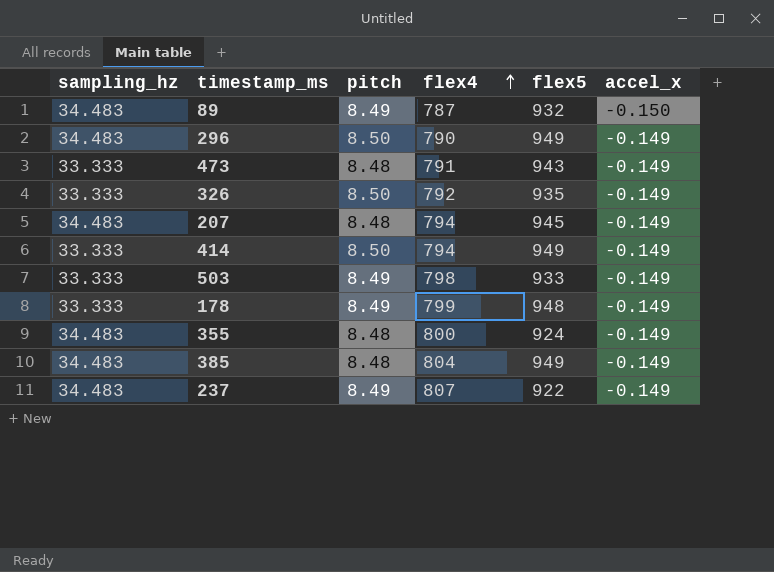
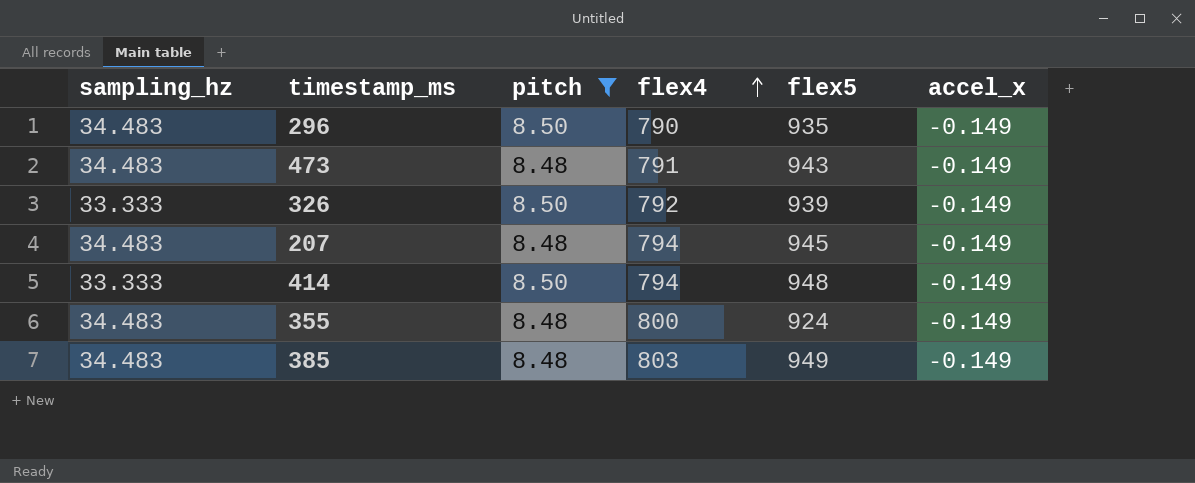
filter: none -> pitch != 8.49
296 | flex5: 949 -> 935
473 | sampling_hz: 33.333 -> 34.483
326 | flex5: 935 -> 939
414 | flex5: 949 -> 948
385 | flex4: 804 -> 803

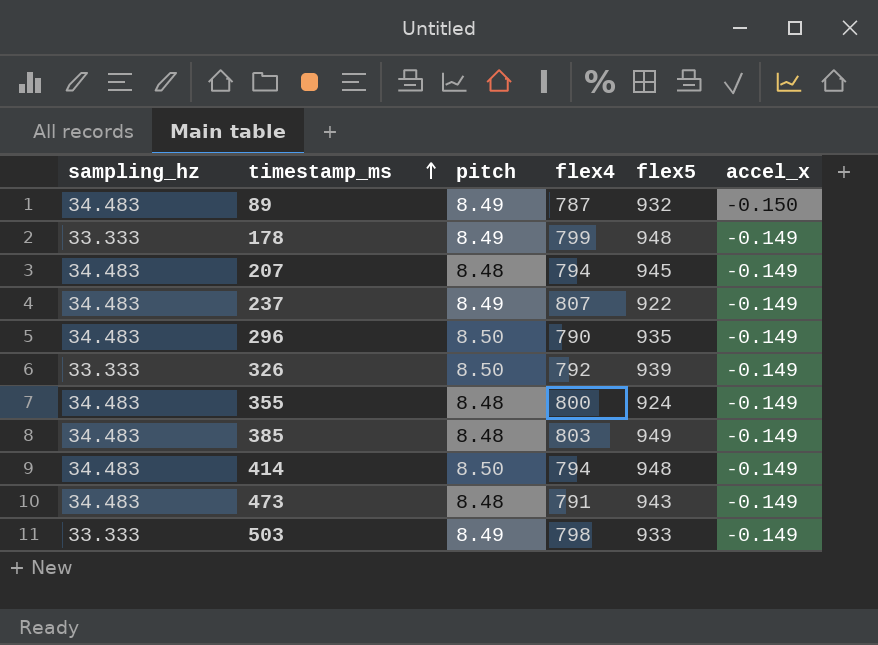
filter: pitch != 8.49 -> none
row order: flex4 ascending -> timestamp_ms ascending
414 | sampling_hz: 33.333 -> 34.483

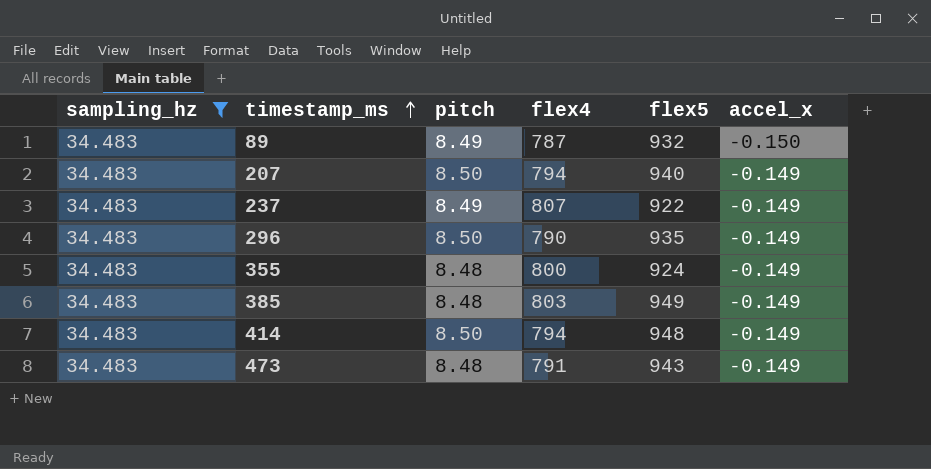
filter: none -> sampling_hz = 34.483
207 | pitch: 8.48 -> 8.50
207 | flex5: 945 -> 940

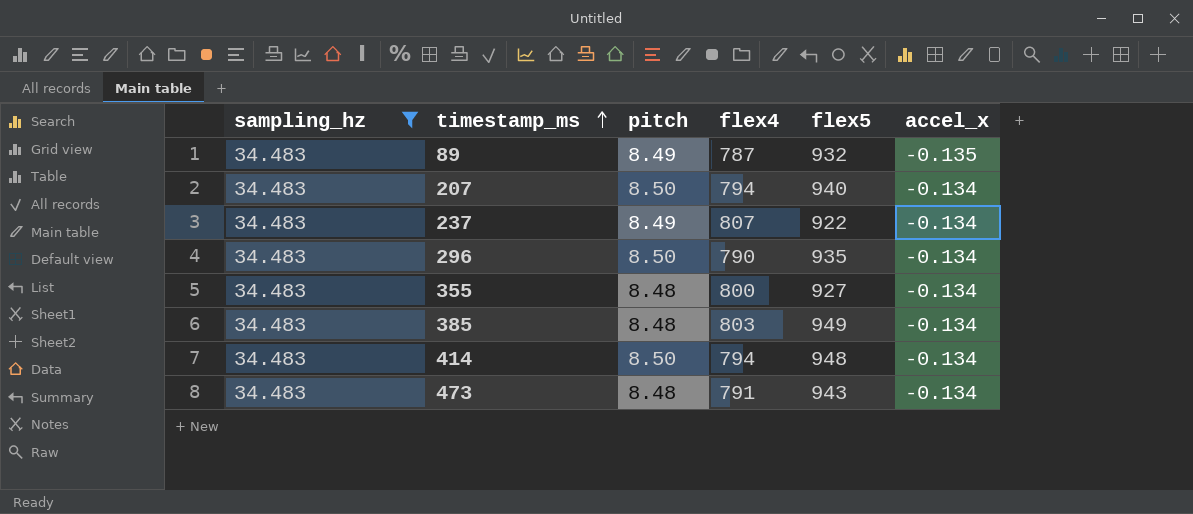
89 | accel_x: -0.150 -> -0.135
207 | accel_x: -0.149 -> -0.134
237 | accel_x: -0.149 -> -0.134
296 | accel_x: -0.149 -> -0.134
355 | flex5: 924 -> 927
355 | accel_x: -0.149 -> -0.134
385 | accel_x: -0.149 -> -0.134
414 | accel_x: -0.149 -> -0.134
473 | accel_x: -0.149 -> -0.134

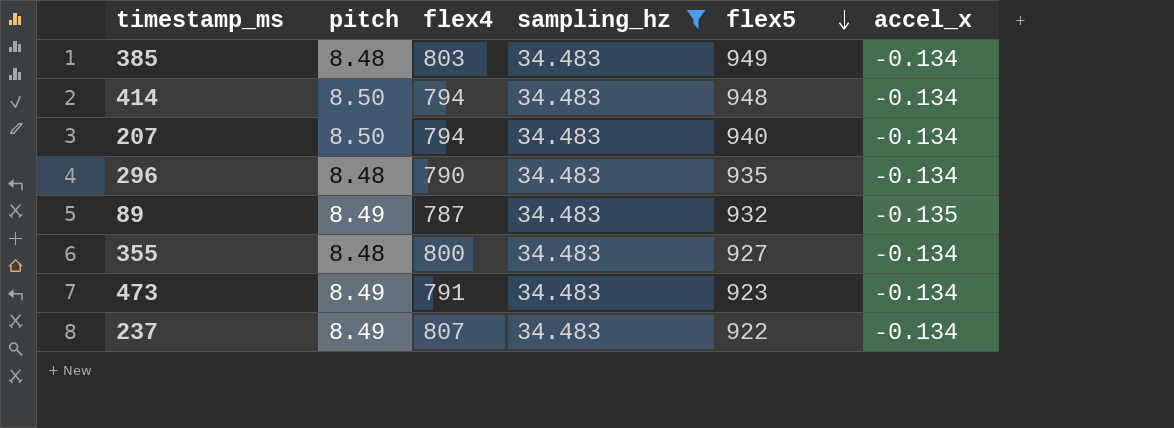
row order: timestamp_ms ascending -> flex5 descending
column sampling_hz | position: 1 -> 4
296 | pitch: 8.50 -> 8.48
473 | pitch: 8.48 -> 8.49
473 | flex5: 943 -> 923

